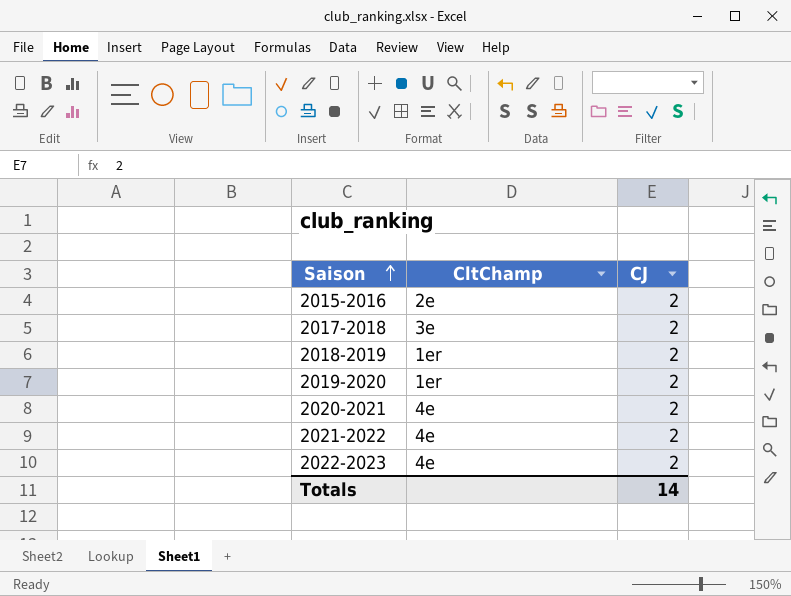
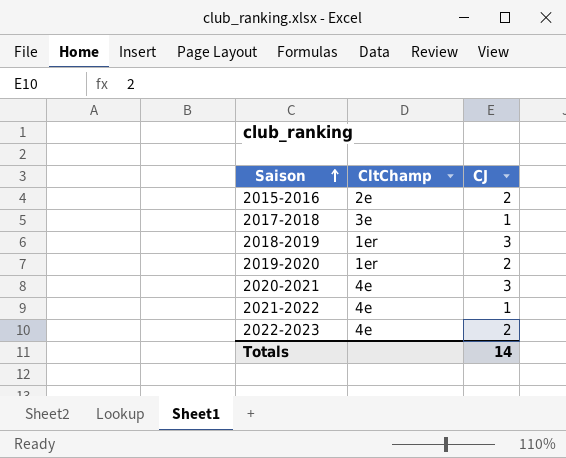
2017-2018 | CJ: 2 -> 1
2018-2019 | CJ: 2 -> 3
2020-2021 | CJ: 2 -> 3
2021-2022 | CJ: 2 -> 1

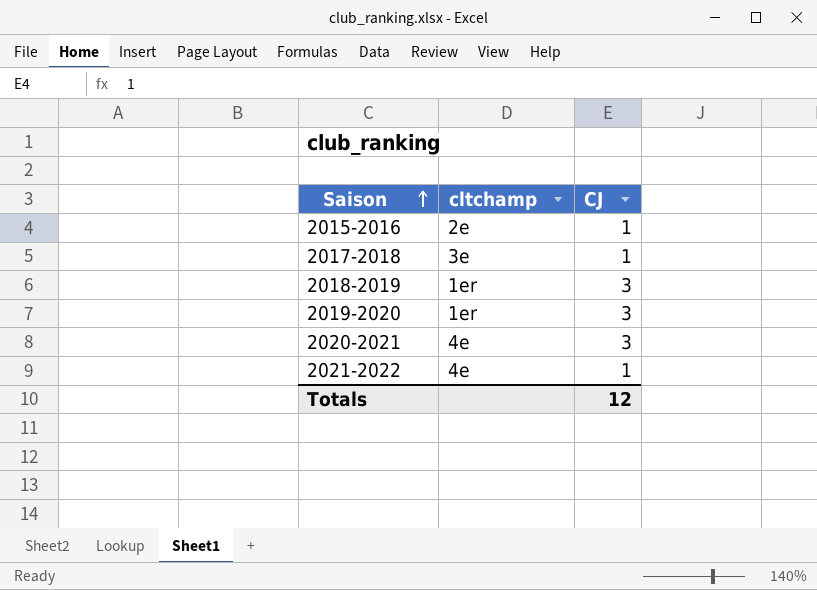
column name: CltChamp -> cltchamp
row 2022-2023: 4e | 2 -> none
2015-2016 | CJ: 2 -> 1
2019-2020 | CJ: 2 -> 3
Totals | CJ: 14 -> 12

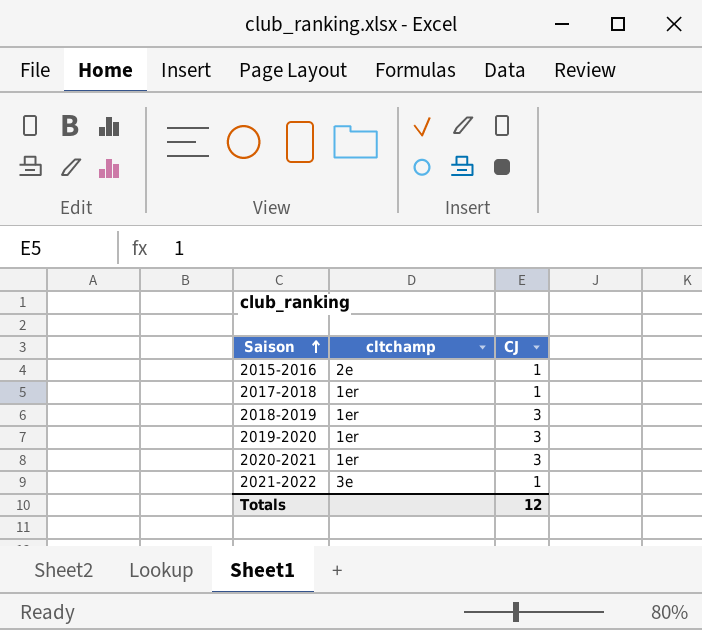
2017-2018 | cltchamp: 3e -> 1er
2020-2021 | cltchamp: 4e -> 1er
2021-2022 | cltchamp: 4e -> 3e

